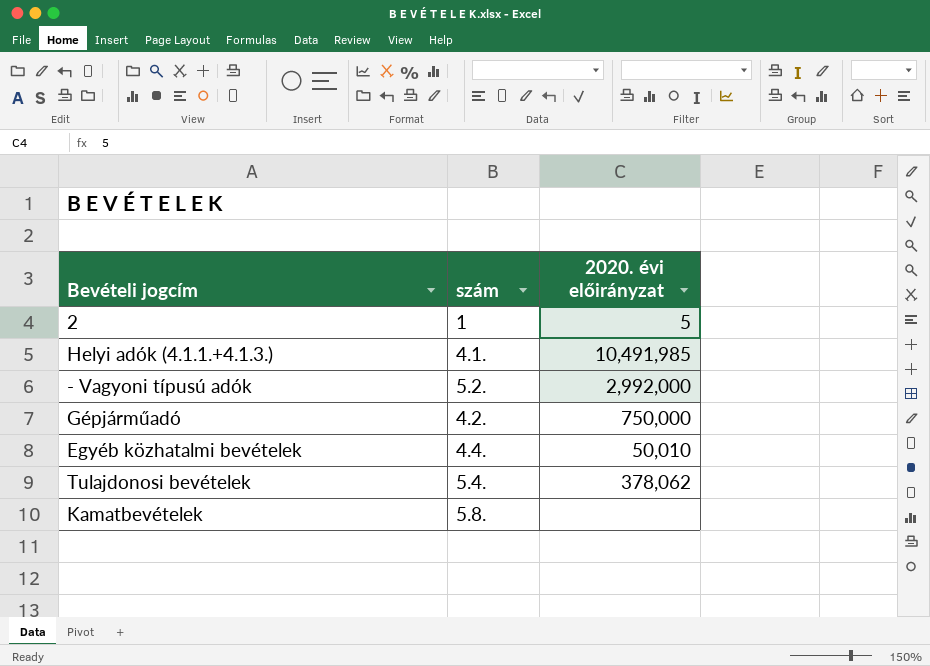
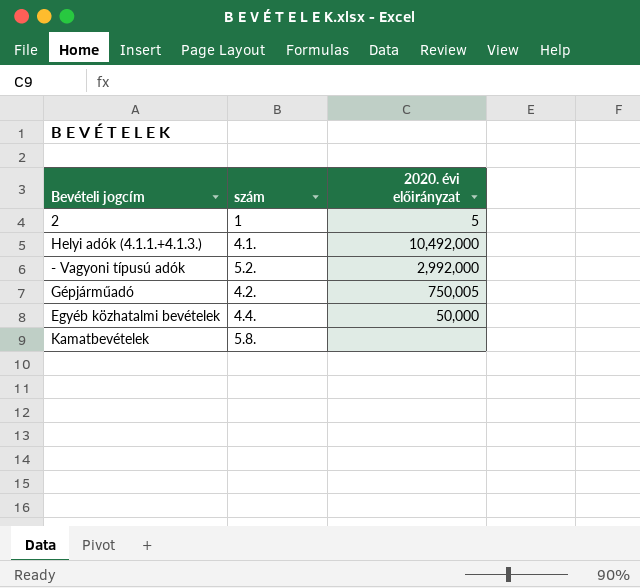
row Tulajdonosi bevételek: 5.4. | 378,062 -> none
Helyi adók (4.1.1.+4.1.3.) | 2020. évi előirányzat: 10,491,985 -> 10,492,000
Gépjárműadó | 2020. évi előirányzat: 750,000 -> 750,005
Egyéb közhatalmi bevételek | 2020. évi előirányzat: 50,010 -> 50,000

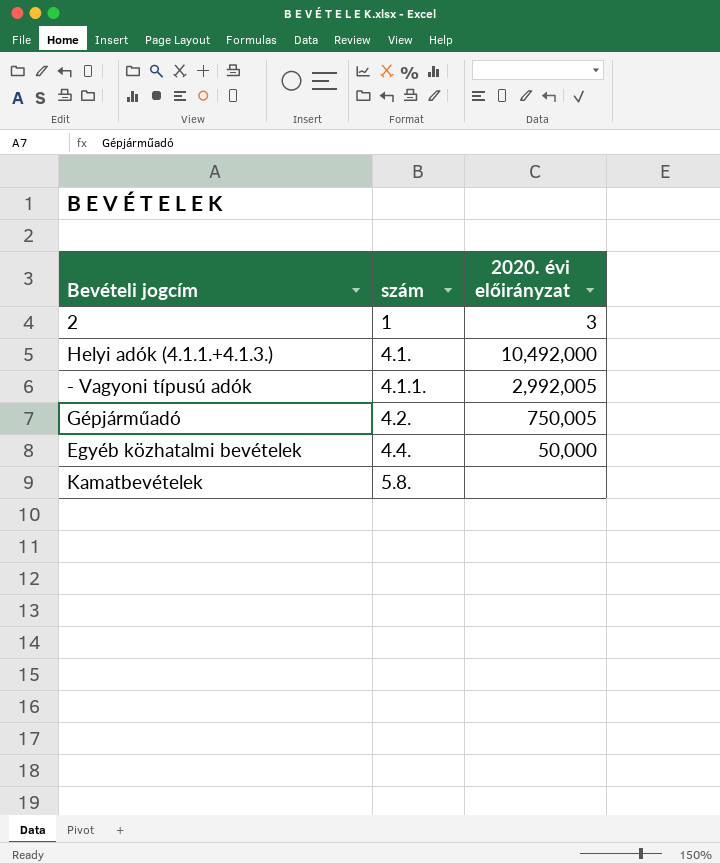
2 | 2020. évi előirányzat: 5 -> 3
- Vagyoni típusú adók | szám: 5.2. -> 4.1.1.
- Vagyoni típusú adók | 2020. évi előirányzat: 2,992,000 -> 2,992,005

